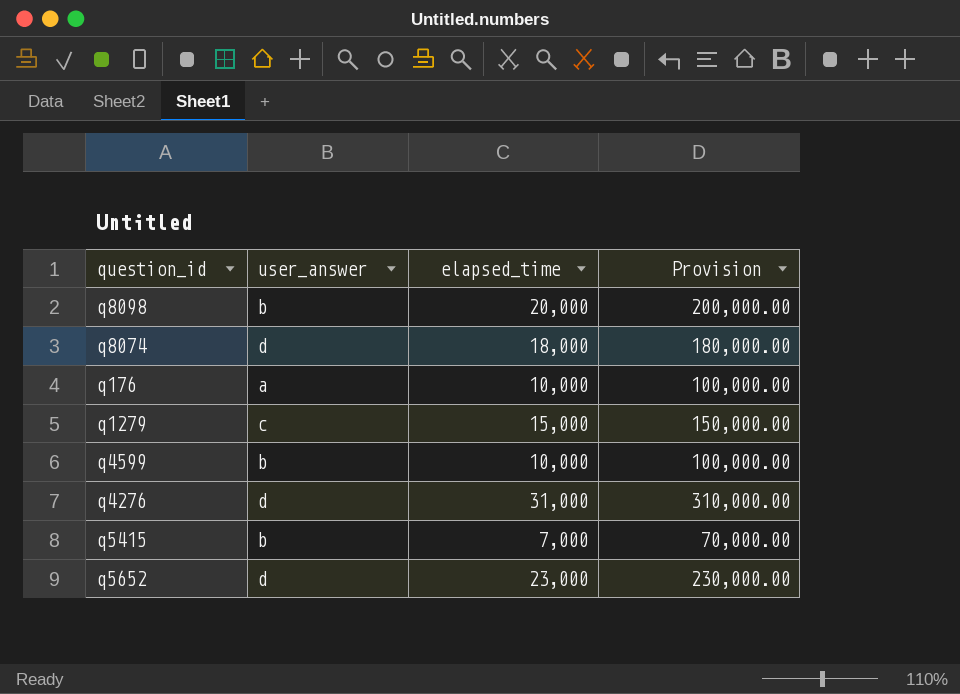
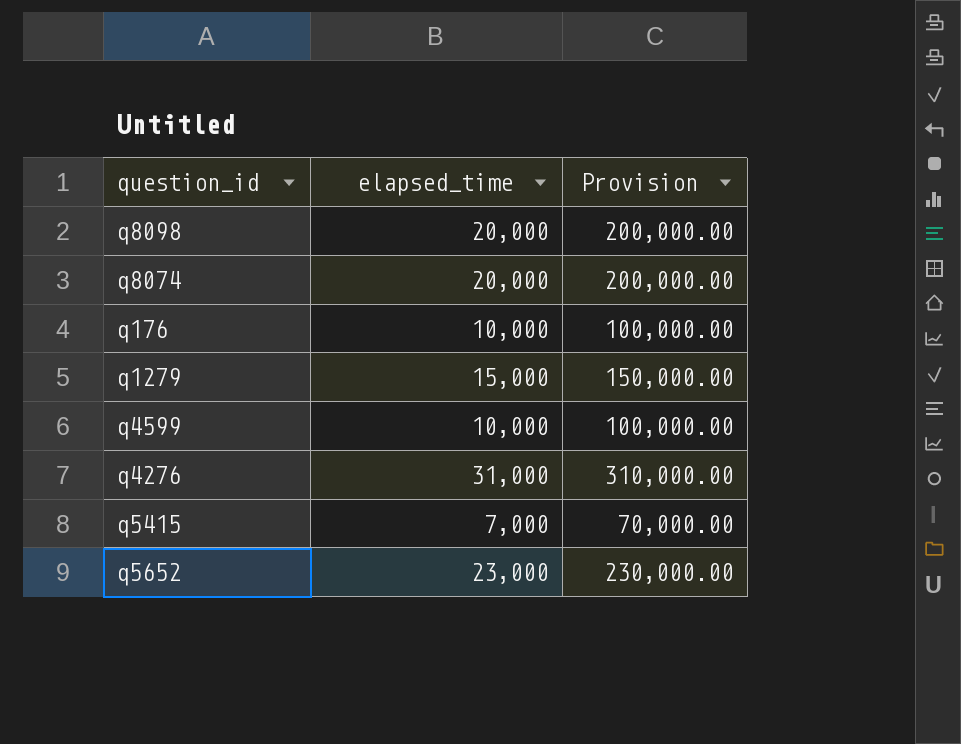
column user_answer | position: 2 -> none
q8074 | elapsed_time: 18,000 -> 20,000
q8074 | Provision: 180,000.00 -> 200,000.00

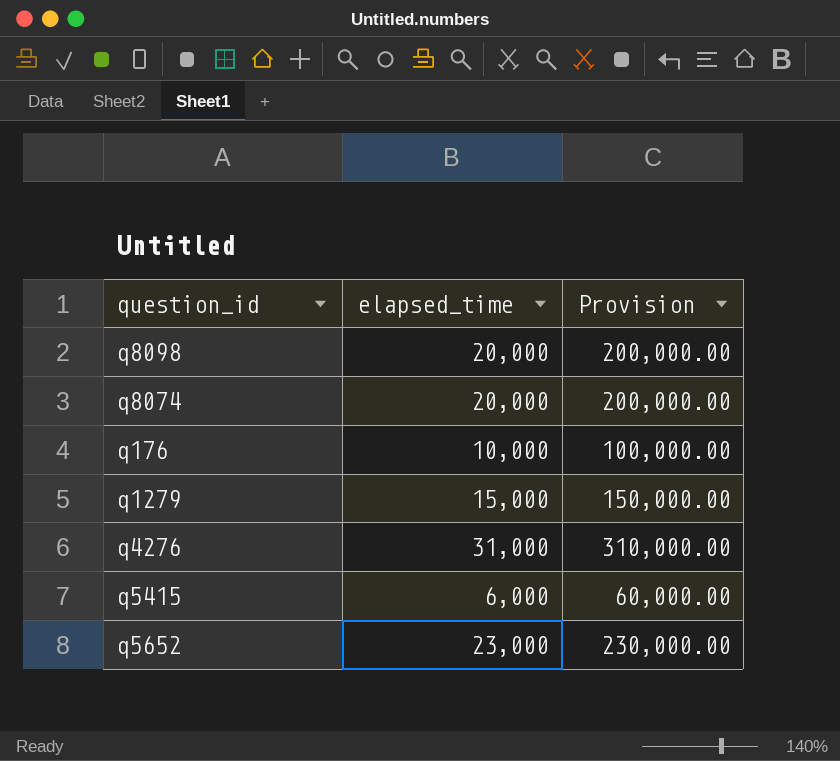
row q4599: 10,000 | 100,000.00 -> none
q5415 | elapsed_time: 7,000 -> 6,000
q5415 | Provision: 70,000.00 -> 60,000.00

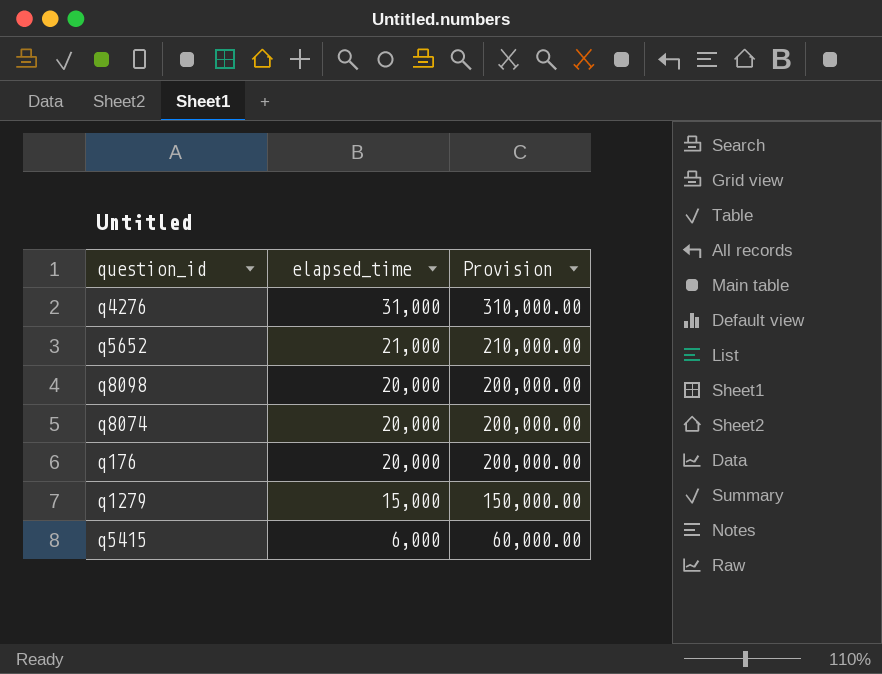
row order: none -> elapsed_time descending
q5652 | elapsed_time: 23,000 -> 21,000
q5652 | Provision: 230,000.00 -> 210,000.00
q176 | elapsed_time: 10,000 -> 20,000
q176 | Provision: 100,000.00 -> 200,000.00

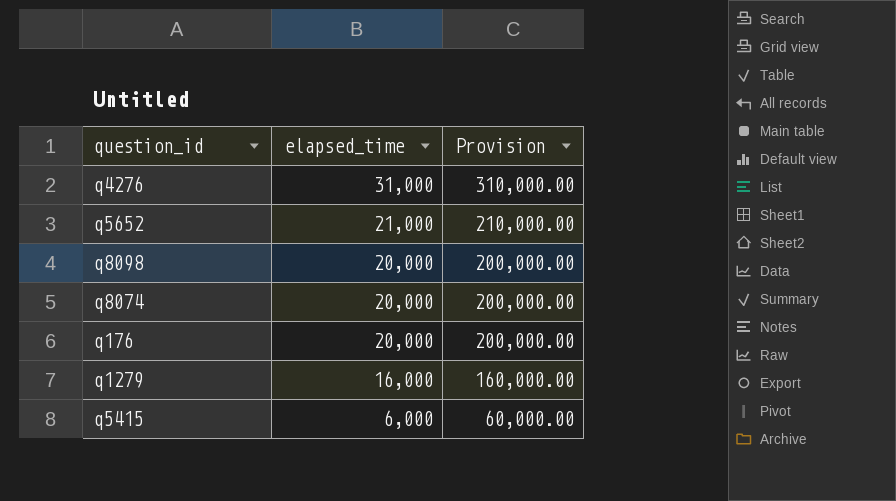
q1279 | elapsed_time: 15,000 -> 16,000
q1279 | Provision: 150,000.00 -> 160,000.00

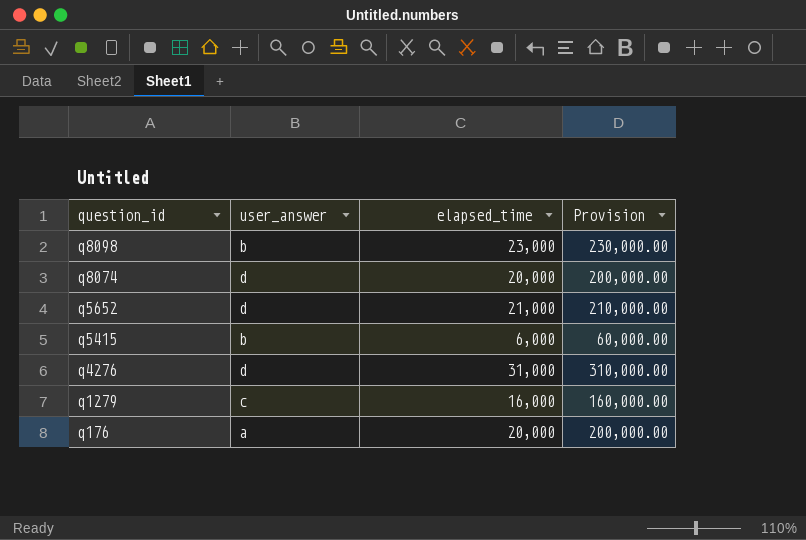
row order: elapsed_time descending -> question_id descending
column user_answer | position: none -> 2
q8098 | elapsed_time: 20,000 -> 23,000
q8098 | Provision: 200,000.00 -> 230,000.00

